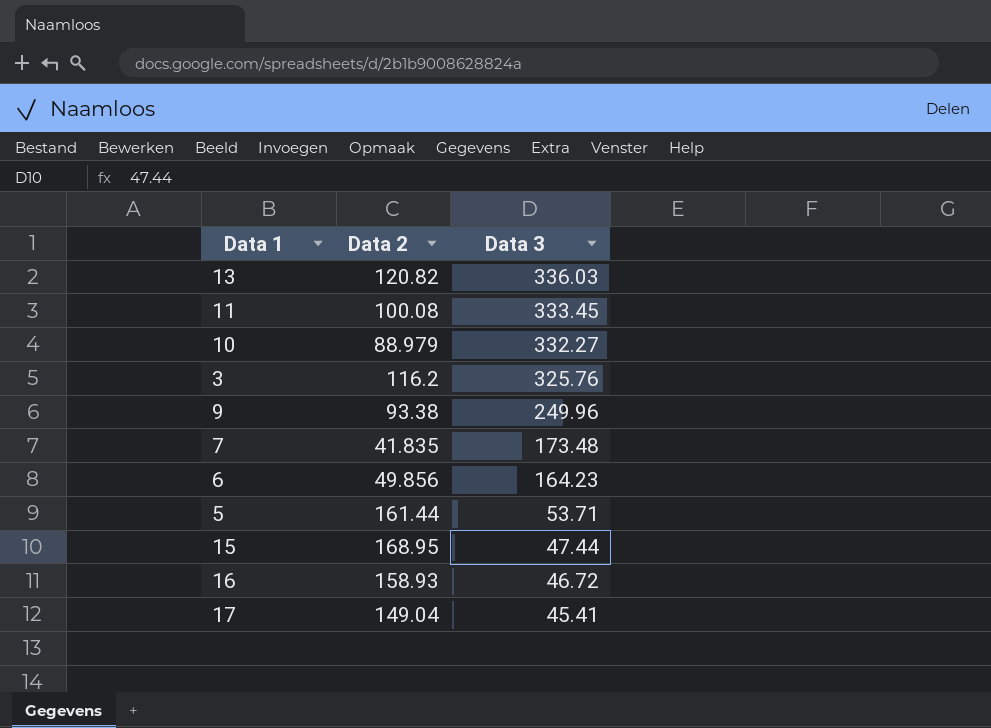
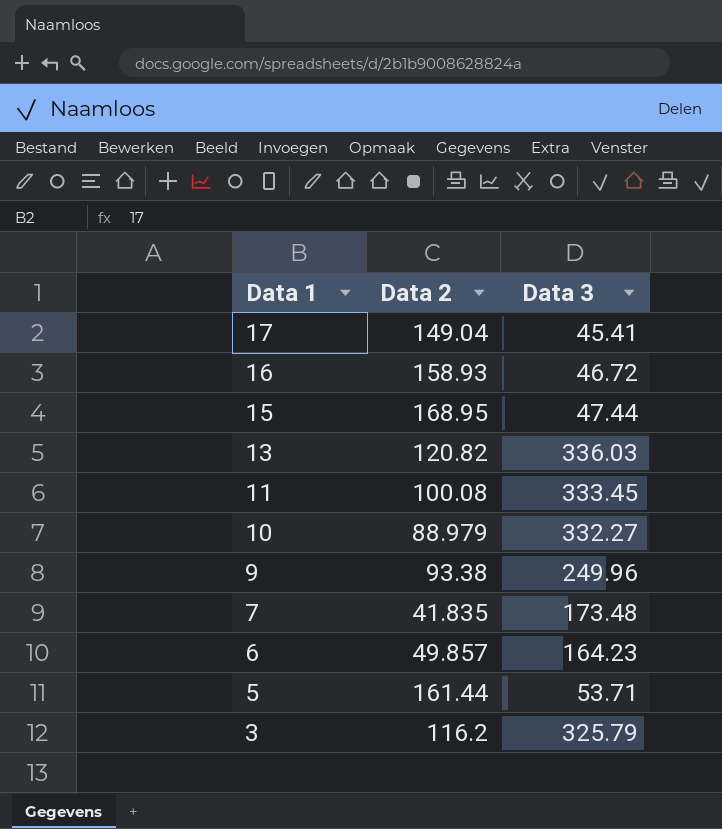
row order: Data 3 descending -> Data 1 descending
6 | Data 2: 49.856 -> 49.857
3 | Data 3: 325.76 -> 325.79

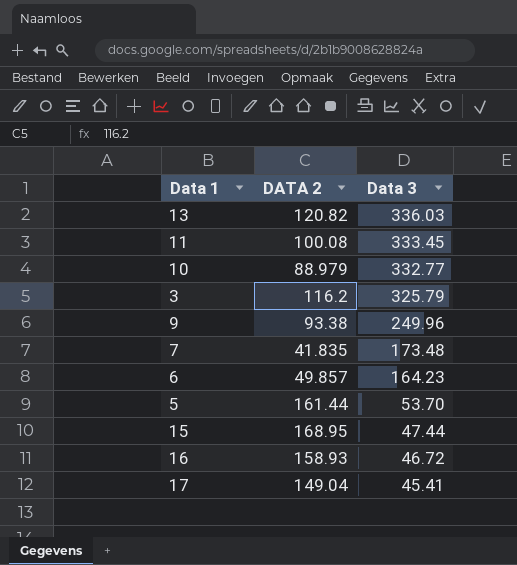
row order: Data 1 descending -> Data 3 descending
column name: Data 2 -> DATA 2
10 | Data 3: 332.27 -> 332.77
5 | Data 3: 53.71 -> 53.70

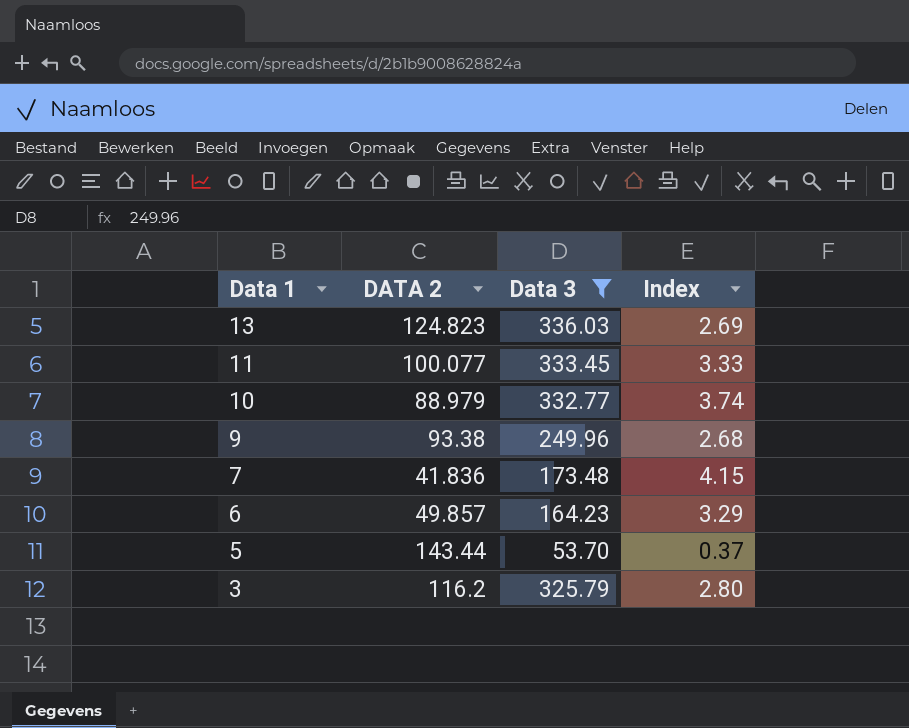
filter: none -> Data 3 >= 53.70
row order: Data 3 descending -> Data 1 descending
column Index | formula: none -> [Data 3] / [DATA 2]
13 | DATA 2: 120.82 -> 124.823
11 | DATA 2: 100.08 -> 100.077
7 | DATA 2: 41.835 -> 41.836
5 | DATA 2: 161.44 -> 143.44

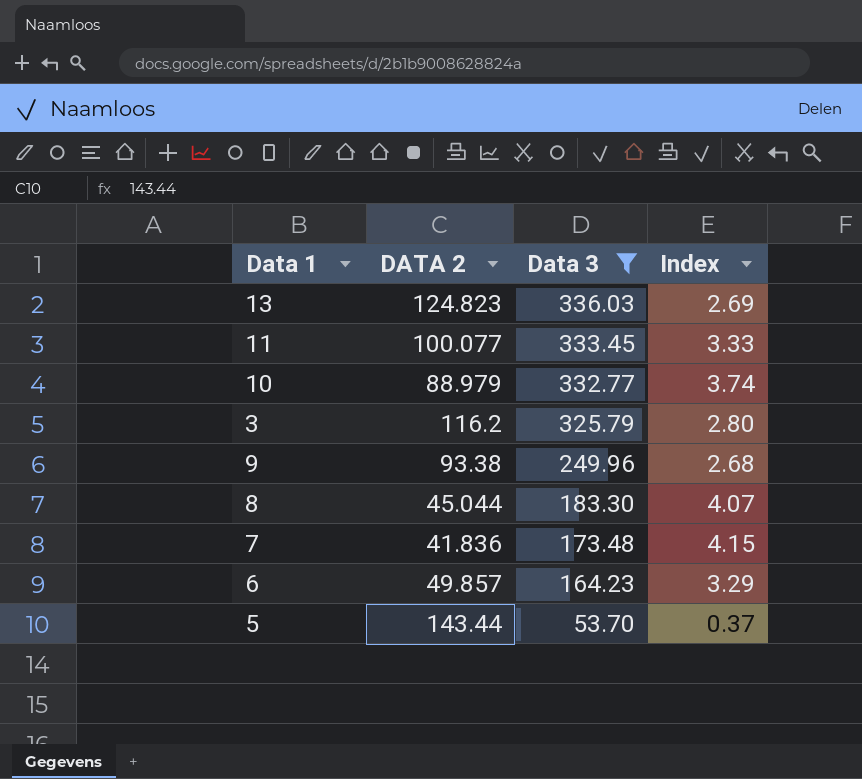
row order: Data 1 descending -> Data 3 descending
row 8: none -> 45.044 | 183.30 | 4.07

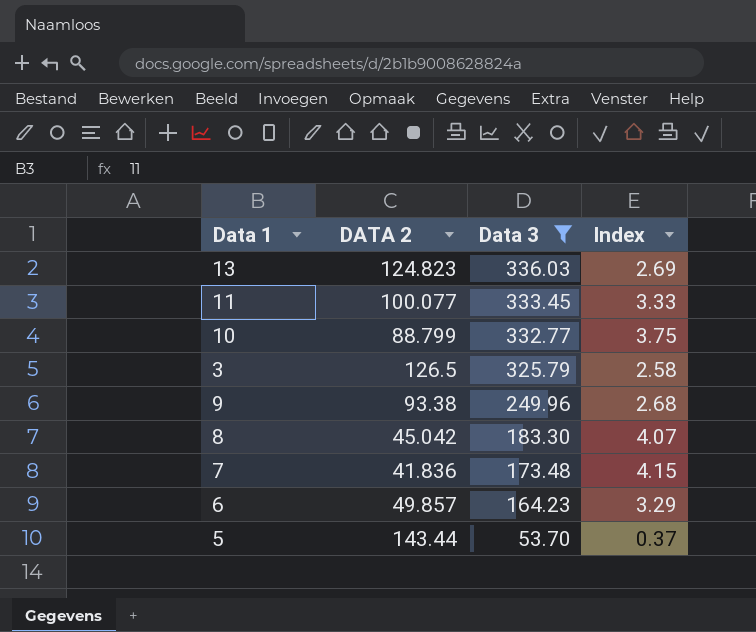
10 | DATA 2: 88.979 -> 88.799
10 | Index: 3.74 -> 3.75
3 | DATA 2: 116.2 -> 126.5
3 | Index: 2.80 -> 2.58
8 | DATA 2: 45.044 -> 45.042

